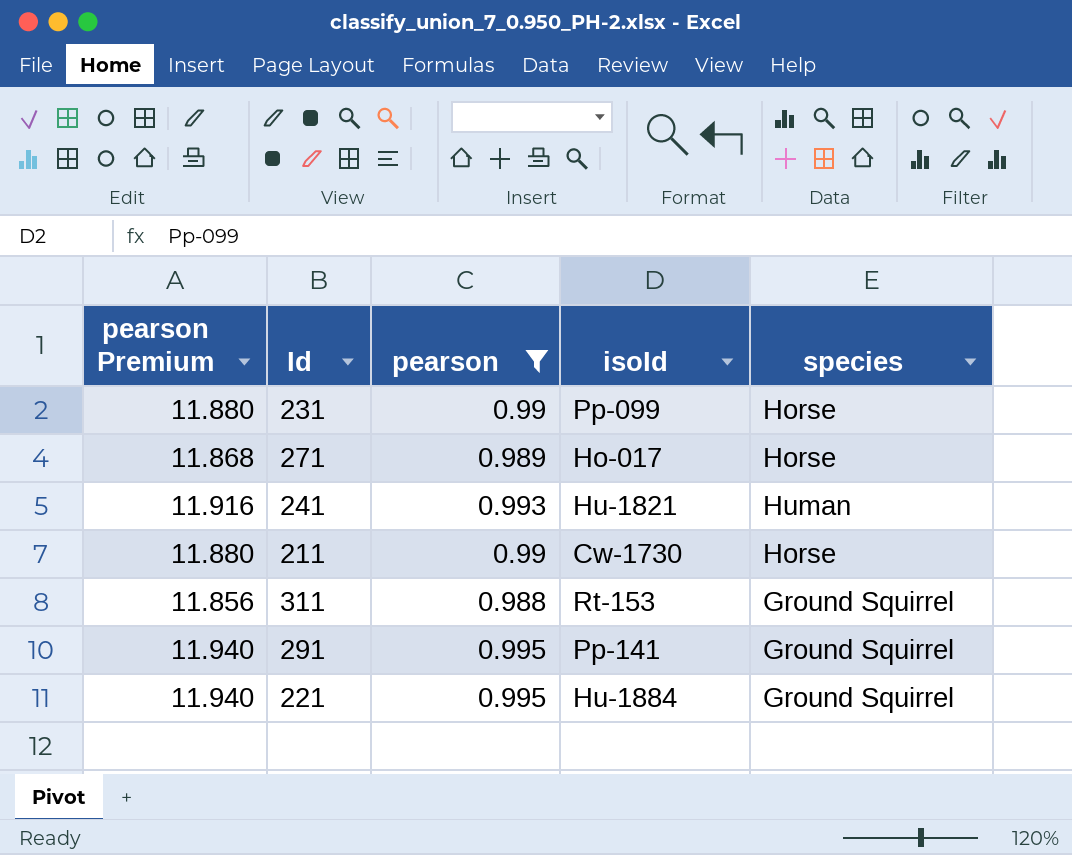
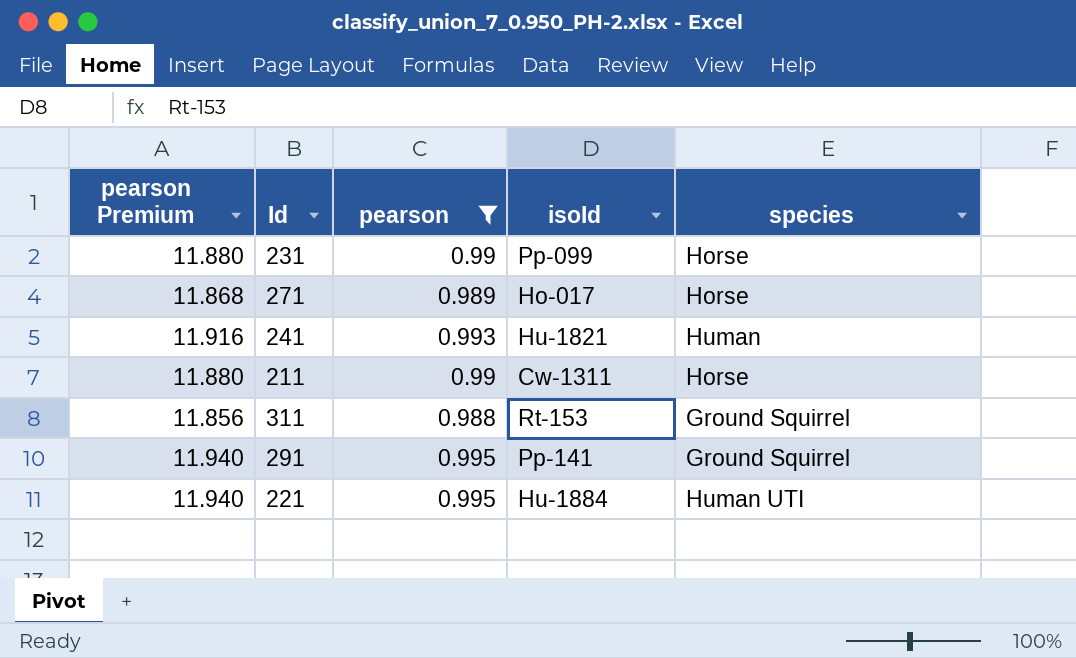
211 | isoId: Cw-1730 -> Cw-1311
221 | species: Ground Squirrel -> Human UTI

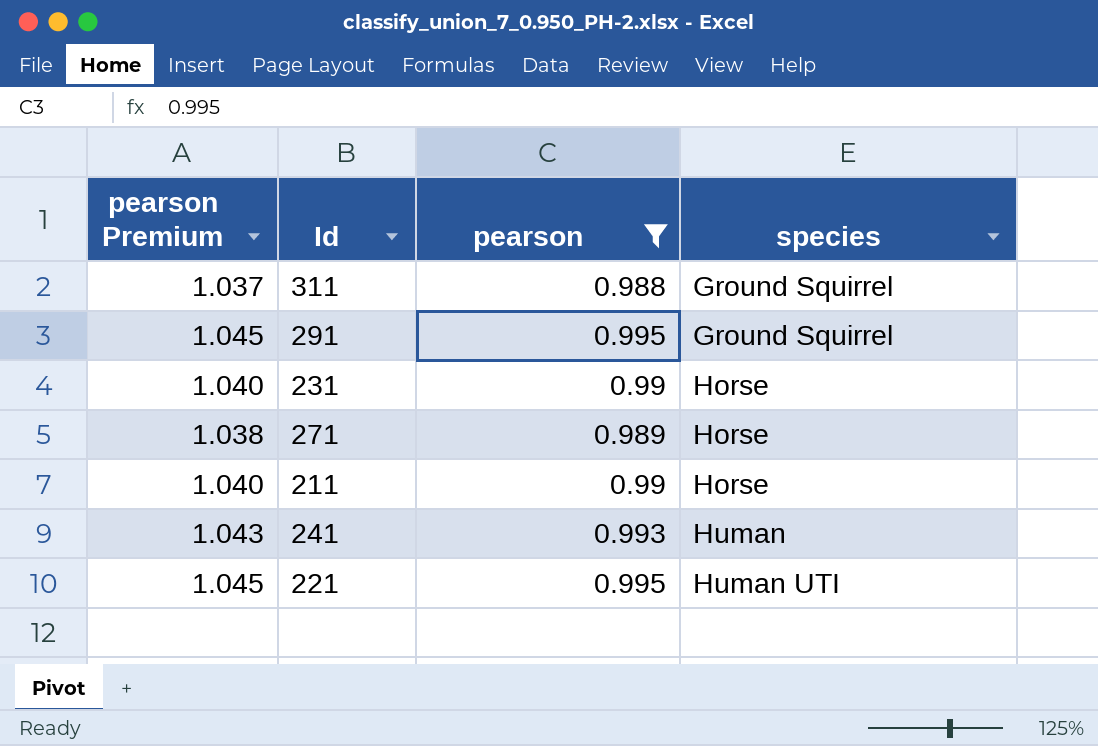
row order: none -> species ascending
column isoId | position: 4 -> none
column pearson Premium | formula: [pearson] * 12 -> [pearson] * 1.05

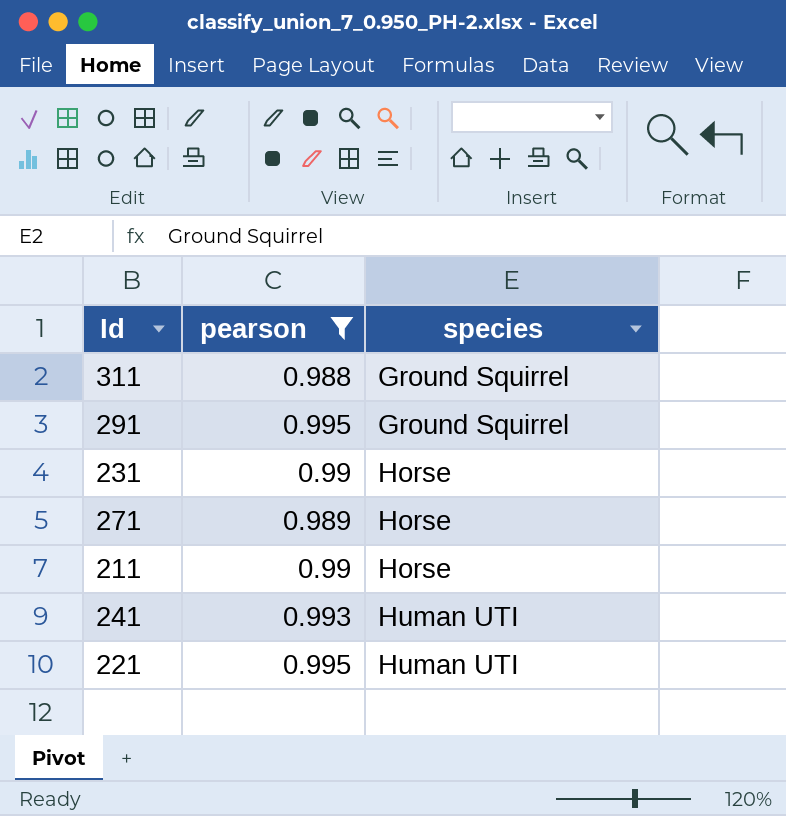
column pearson Premium | formula: [pearson] * 1.05 -> none
241 | species: Human -> Human UTI

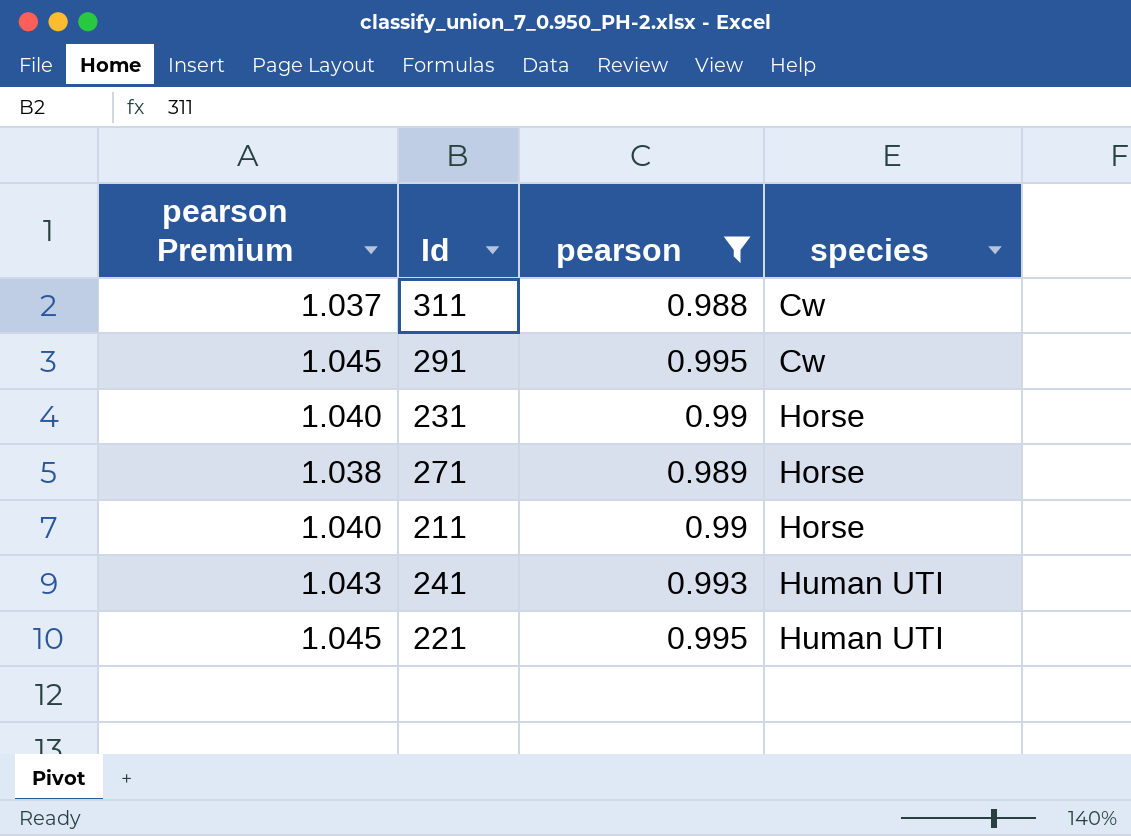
column pearson Premium | formula: none -> [pearson] * 1.05
311 | species: Ground Squirrel -> Cw
291 | species: Ground Squirrel -> Cw

